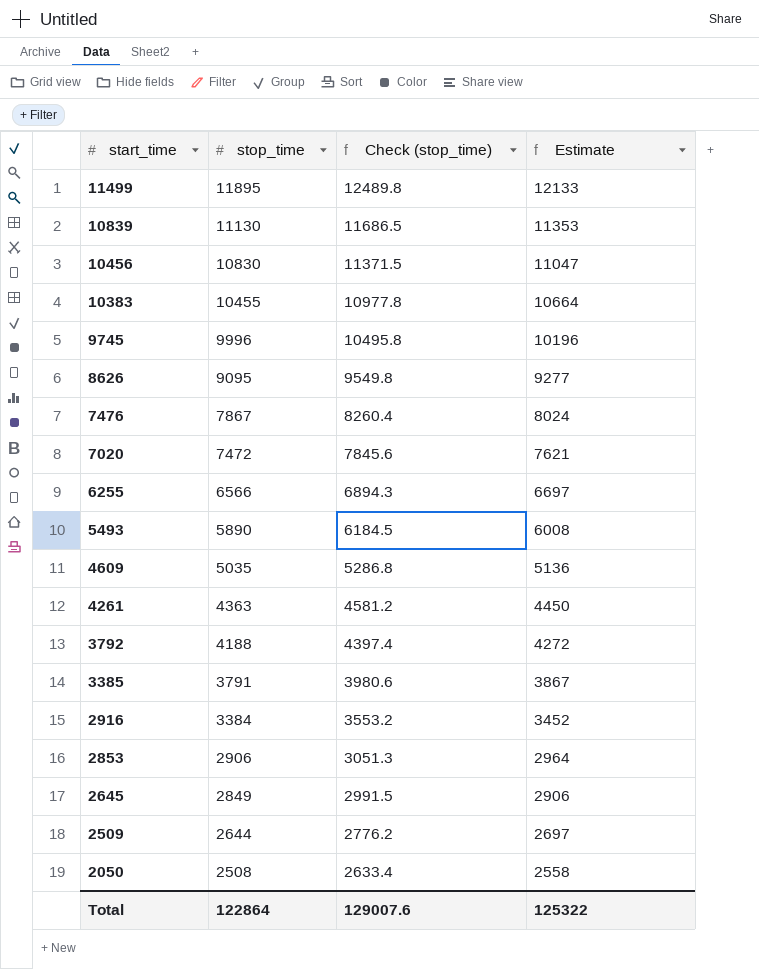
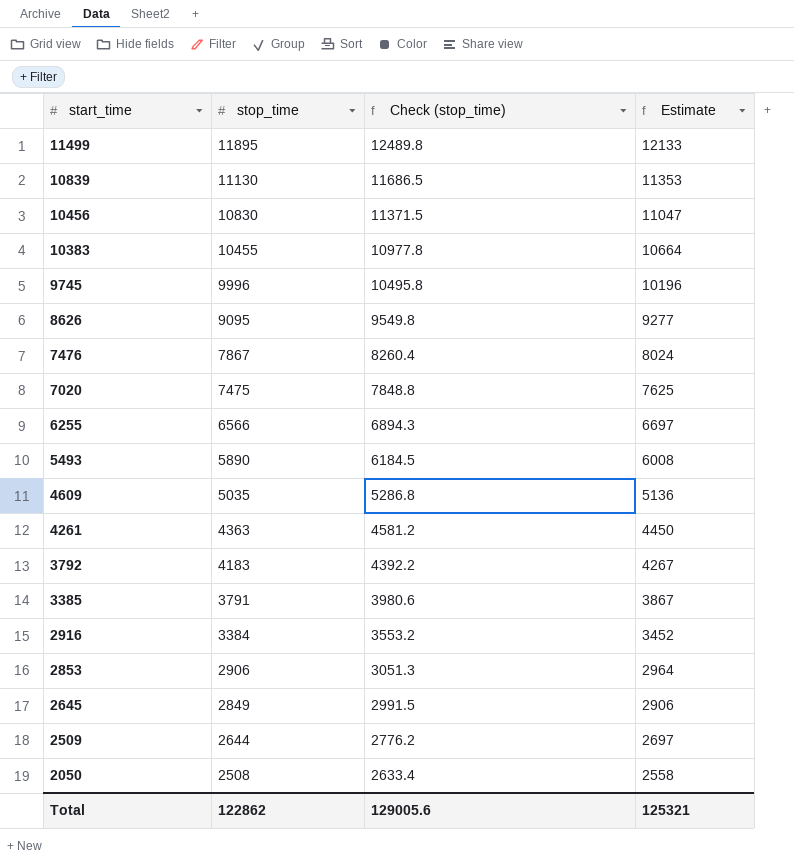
7020 | stop_time: 7472 -> 7475
7020 | Check (stop_time): 7845.6 -> 7848.8
7020 | Estimate: 7621 -> 7625
3792 | stop_time: 4188 -> 4183
3792 | Check (stop_time): 4397.4 -> 4392.2
3792 | Estimate: 4272 -> 4267
Total | stop_time: 122864 -> 122862
Total | Check (stop_time): 129007.6 -> 129005.6
Total | Estimate: 125322 -> 125321

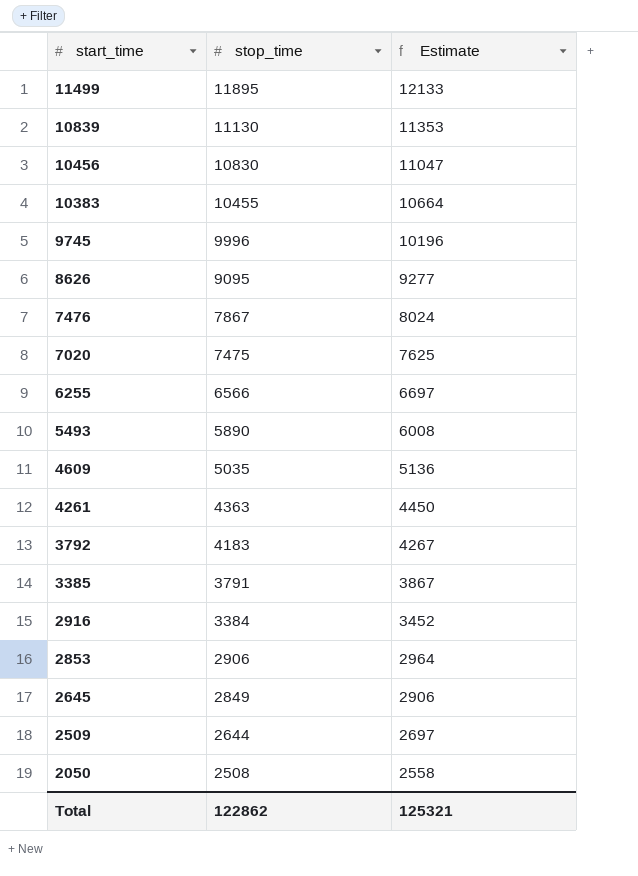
column Check (stop_time) | formula: [stop_time] * 1.05 -> none

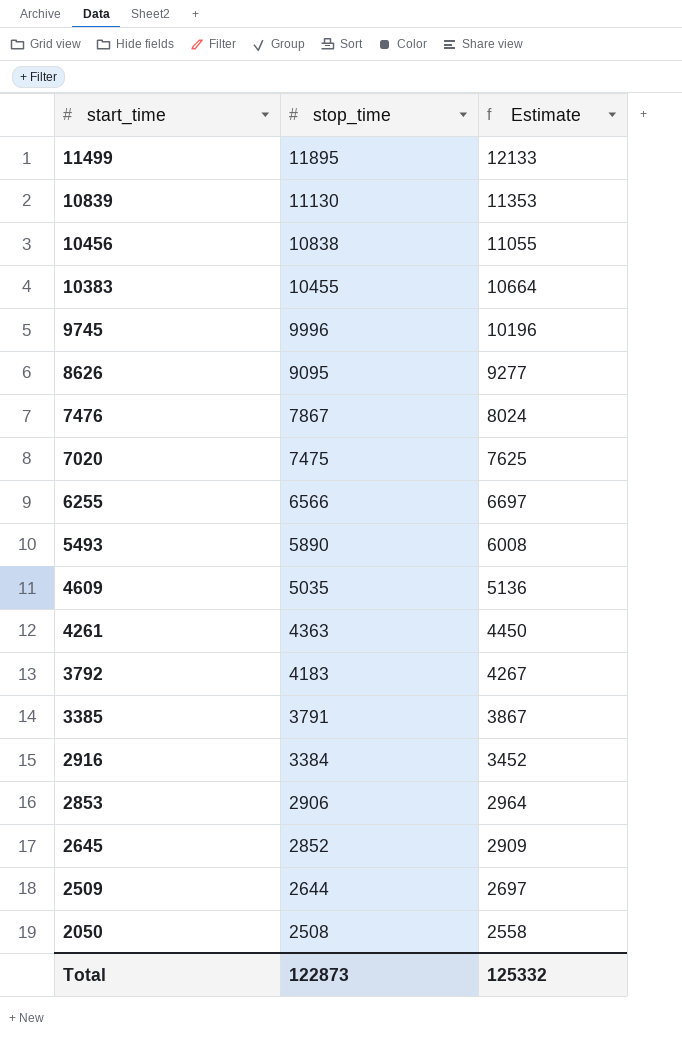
10456 | stop_time: 10830 -> 10838
10456 | Estimate: 11047 -> 11055
2645 | stop_time: 2849 -> 2852
2645 | Estimate: 2906 -> 2909
Total | stop_time: 122862 -> 122873
Total | Estimate: 125321 -> 125332

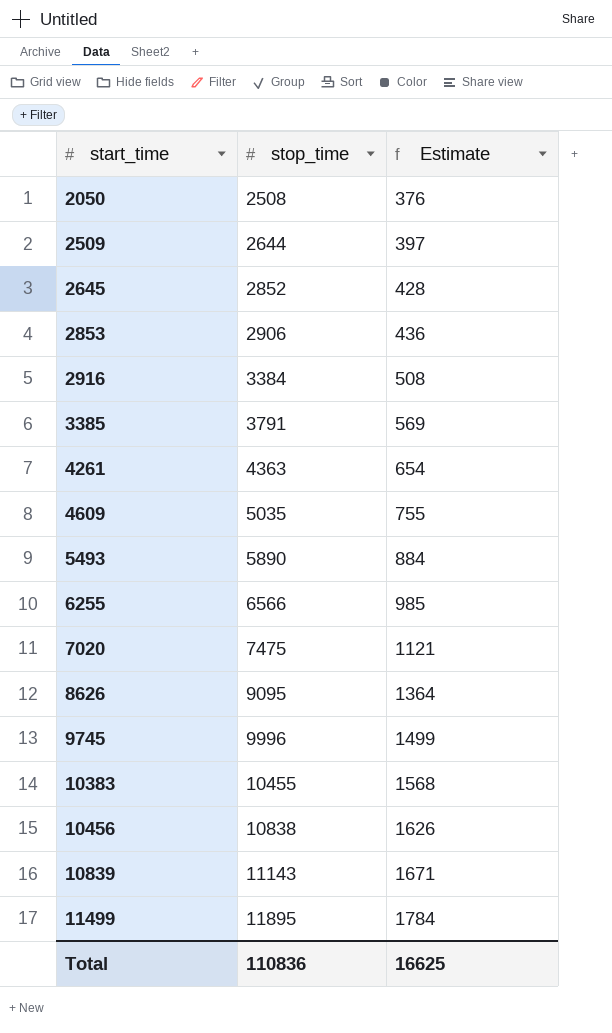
row order: start_time descending -> start_time ascending
column Estimate | formula: [stop_time] * 1.02 -> [stop_time] * 0.15
row 7476: 7867 | 8024 -> none
row 3792: 4183 | 4267 -> none
10839 | stop_time: 11130 -> 11143
Total | stop_time: 122873 -> 110836
Total | Estimate: 125332 -> 16625

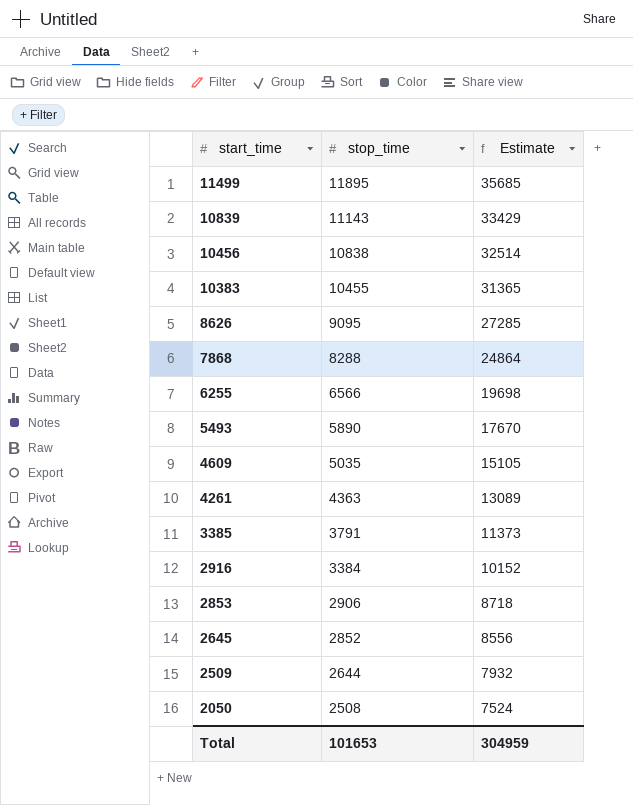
row order: start_time ascending -> start_time descending
column Estimate | formula: [stop_time] * 0.15 -> [stop_time] * 3
row 7020: 7475 | 1121 -> none
row 9745: 9996 | 1499 -> none
row 7868: none -> 8288 | 24864
Total | stop_time: 110836 -> 101653
Total | Estimate: 16625 -> 304959

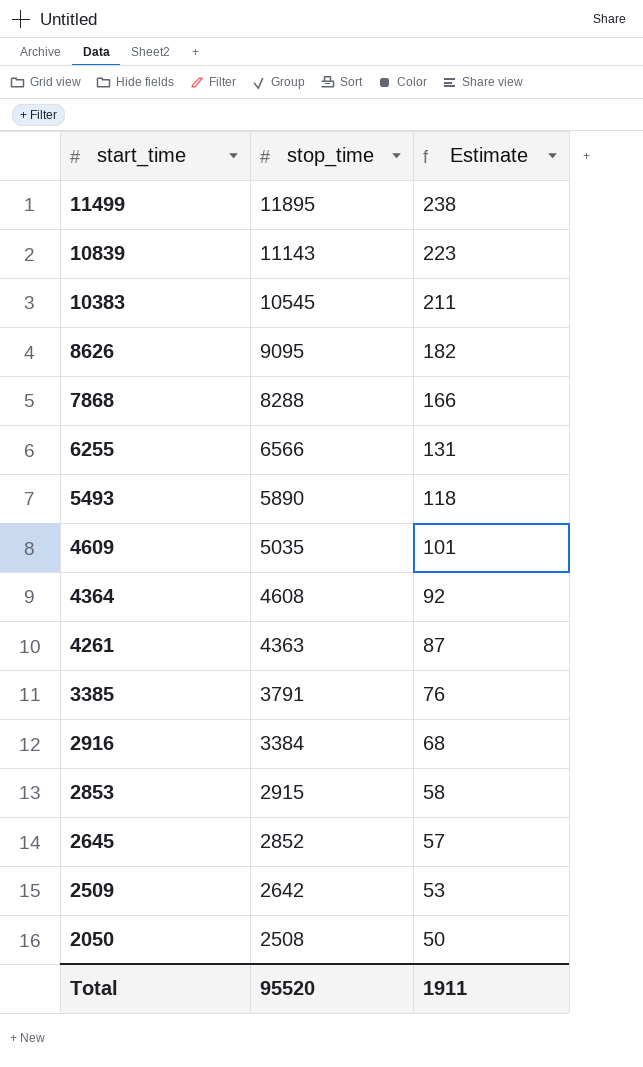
column Estimate | formula: [stop_time] * 3 -> [stop_time] * 0.02
row 10456: 10838 | 32514 -> none
10383 | stop_time: 10455 -> 10545
row 4364: none -> 4608 | 92
2853 | stop_time: 2906 -> 2915
2509 | stop_time: 2644 -> 2642
Total | stop_time: 101653 -> 95520
Total | Estimate: 304959 -> 1911

